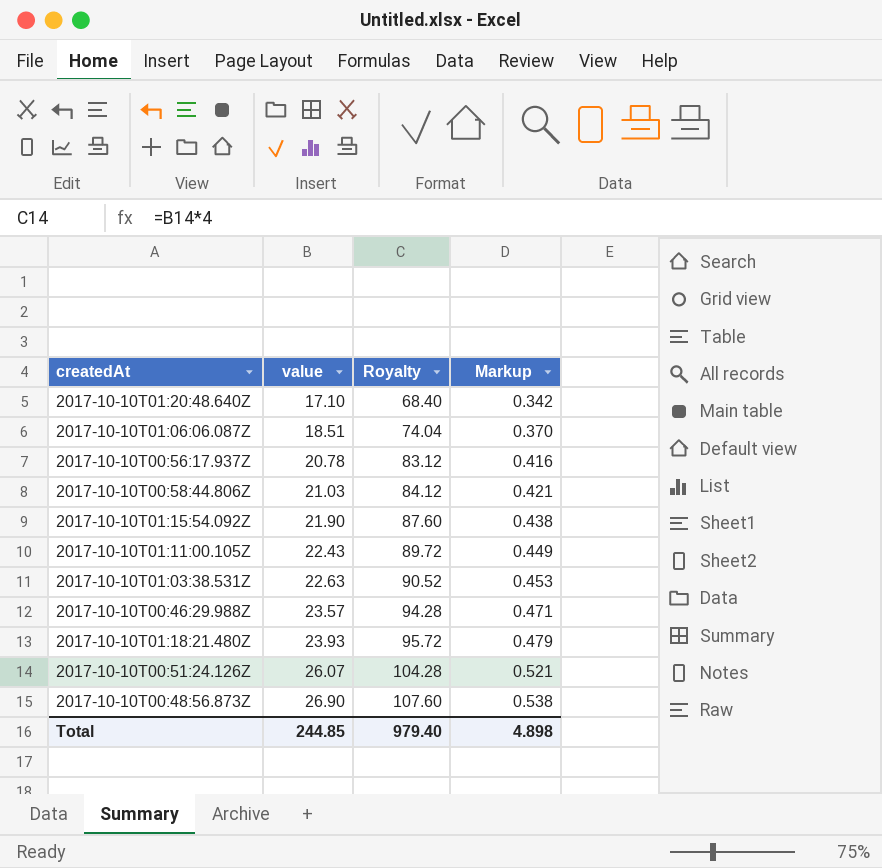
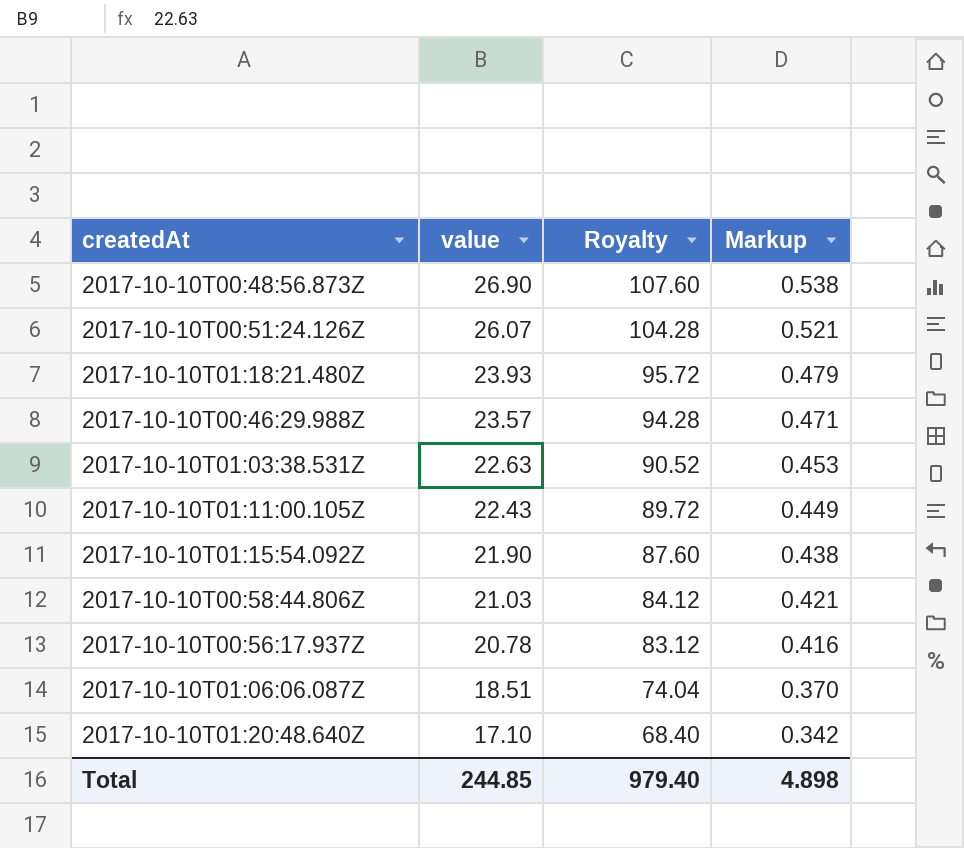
row order: value ascending -> value descending

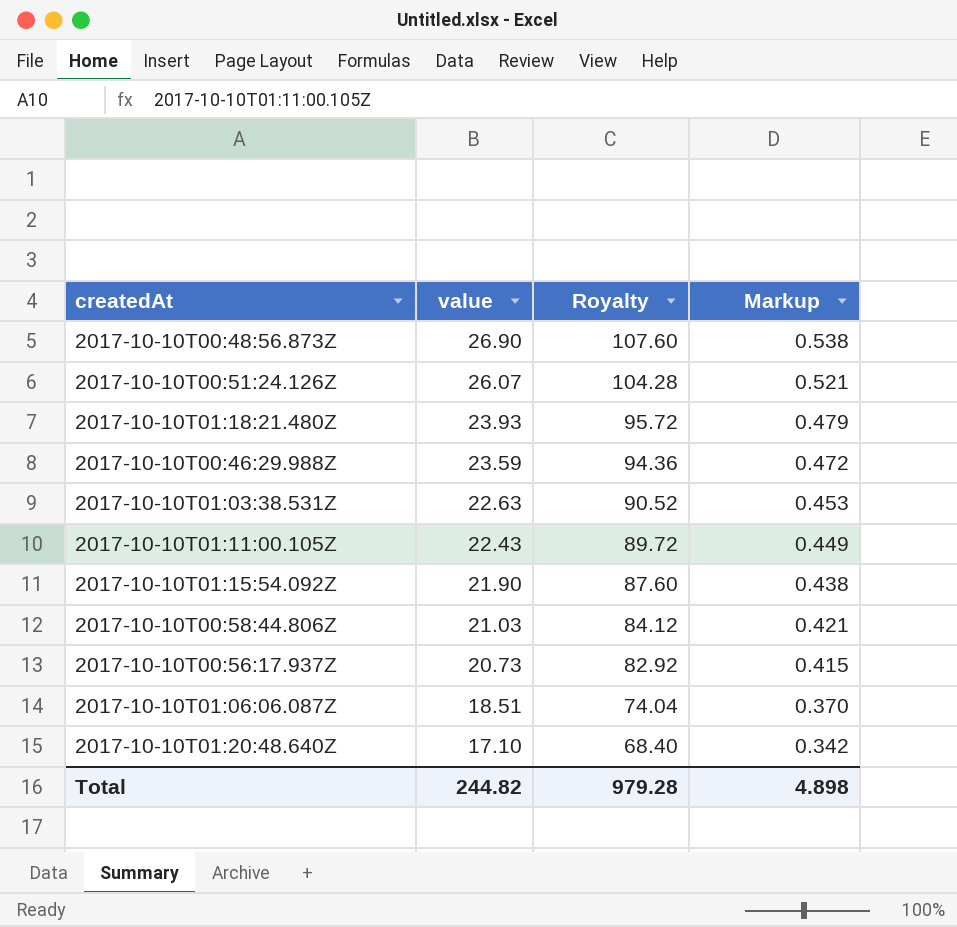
2017-10-10T00:46:29.988Z | value: 23.57 -> 23.59
2017-10-10T00:46:29.988Z | Royalty: 94.28 -> 94.36
2017-10-10T00:46:29.988Z | Markup: 0.471 -> 0.472
2017-10-10T00:56:17.937Z | value: 20.78 -> 20.73
2017-10-10T00:56:17.937Z | Royalty: 83.12 -> 82.92
2017-10-10T00:56:17.937Z | Markup: 0.416 -> 0.415
Total | value: 244.85 -> 244.82
Total | Royalty: 979.40 -> 979.28

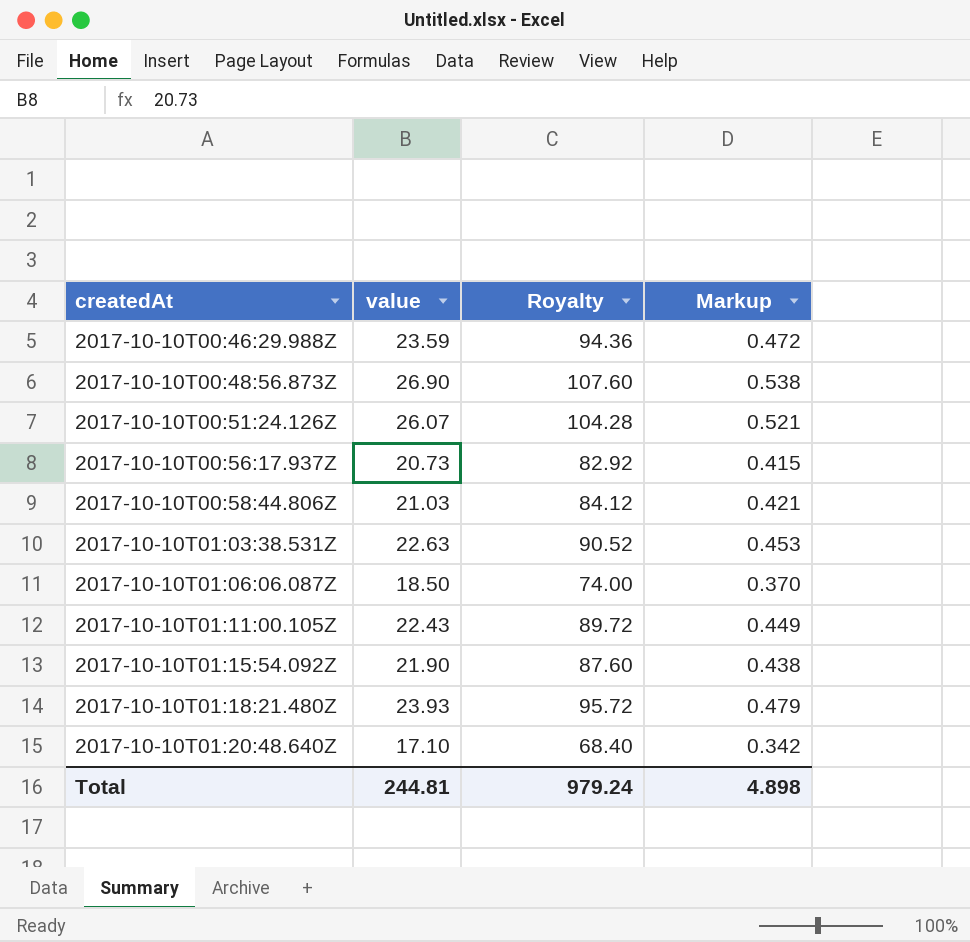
row order: value descending -> createdAt ascending
2017-10-10T01:06:06.087Z | value: 18.51 -> 18.50
2017-10-10T01:06:06.087Z | Royalty: 74.04 -> 74.00
Total | value: 244.82 -> 244.81
Total | Royalty: 979.28 -> 979.24

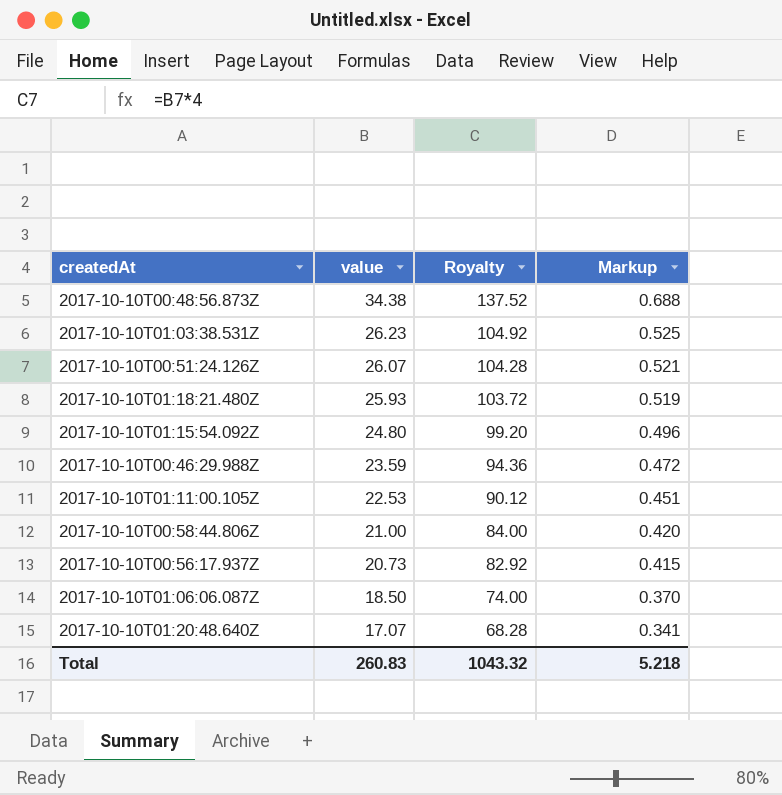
row order: createdAt ascending -> value descending
2017-10-10T00:48:56.873Z | value: 26.90 -> 34.38
2017-10-10T00:48:56.873Z | Royalty: 107.60 -> 137.52
2017-10-10T00:48:56.873Z | Markup: 0.538 -> 0.688
2017-10-10T01:03:38.531Z | value: 22.63 -> 26.23
2017-10-10T01:03:38.531Z | Royalty: 90.52 -> 104.92
2017-10-10T01:03:38.531Z | Markup: 0.453 -> 0.525
2017-10-10T01:18:21.480Z | value: 23.93 -> 25.93
2017-10-10T01:18:21.480Z | Royalty: 95.72 -> 103.72
2017-10-10T01:18:21.480Z | Markup: 0.479 -> 0.519
2017-10-10T01:15:54.092Z | value: 21.90 -> 24.80
2017-10-10T01:15:54.092Z | Royalty: 87.60 -> 99.20
2017-10-10T01:15:54.092Z | Markup: 0.438 -> 0.496
2017-10-10T01:11:00.105Z | value: 22.43 -> 22.53
2017-10-10T01:11:00.105Z | Royalty: 89.72 -> 90.12
2017-10-10T01:11:00.105Z | Markup: 0.449 -> 0.451
2017-10-10T00:58:44.806Z | value: 21.03 -> 21.00
2017-10-10T00:58:44.806Z | Royalty: 84.12 -> 84.00
2017-10-10T00:58:44.806Z | Markup: 0.421 -> 0.420
2017-10-10T01:20:48.640Z | value: 17.10 -> 17.07
2017-10-10T01:20:48.640Z | Royalty: 68.40 -> 68.28
2017-10-10T01:20:48.640Z | Markup: 0.342 -> 0.341
Total | value: 244.81 -> 260.83
Total | Royalty: 979.24 -> 1043.32
Total | Markup: 4.898 -> 5.218

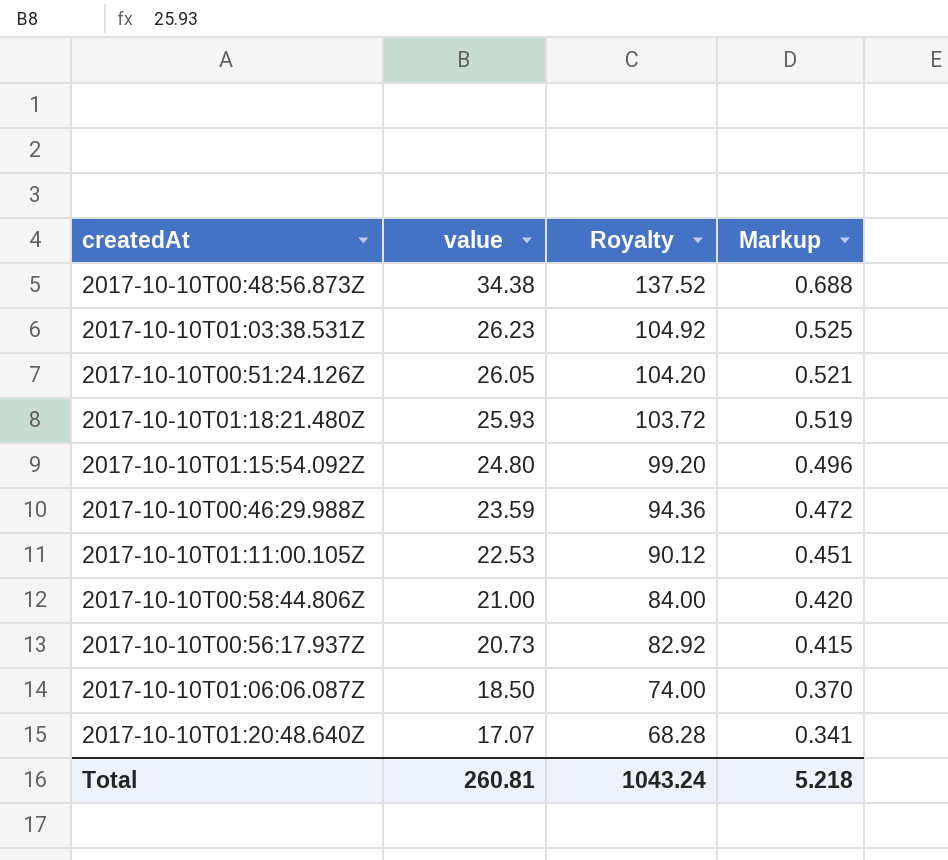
2017-10-10T00:51:24.126Z | value: 26.07 -> 26.05
2017-10-10T00:51:24.126Z | Royalty: 104.28 -> 104.20
Total | value: 260.83 -> 260.81
Total | Royalty: 1043.32 -> 1043.24

